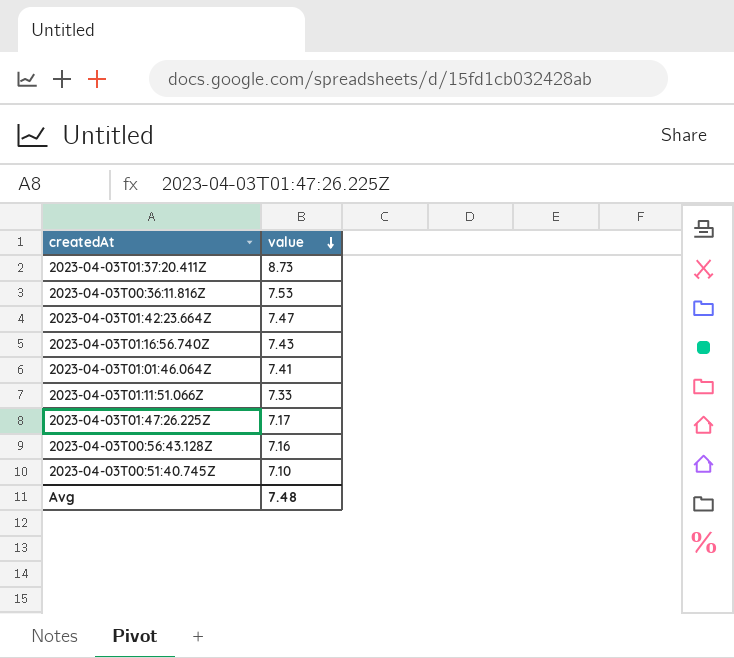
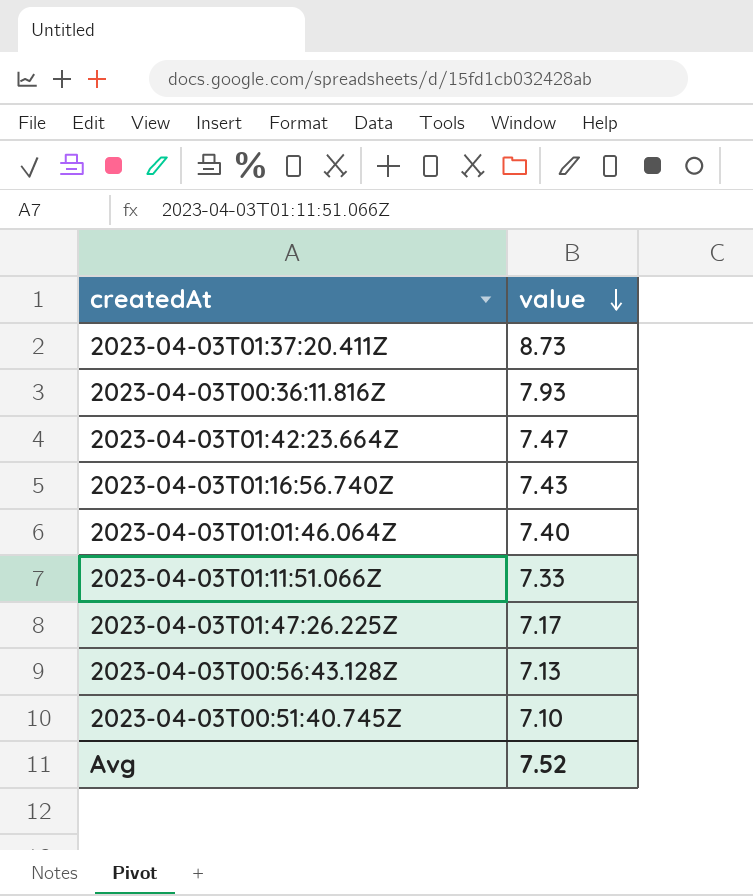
2023-04-03T00:36:11.816Z | value: 7.53 -> 7.93
2023-04-03T01:01:46.064Z | value: 7.41 -> 7.40
2023-04-03T00:56:43.128Z | value: 7.16 -> 7.13
Avg | value: 7.48 -> 7.52

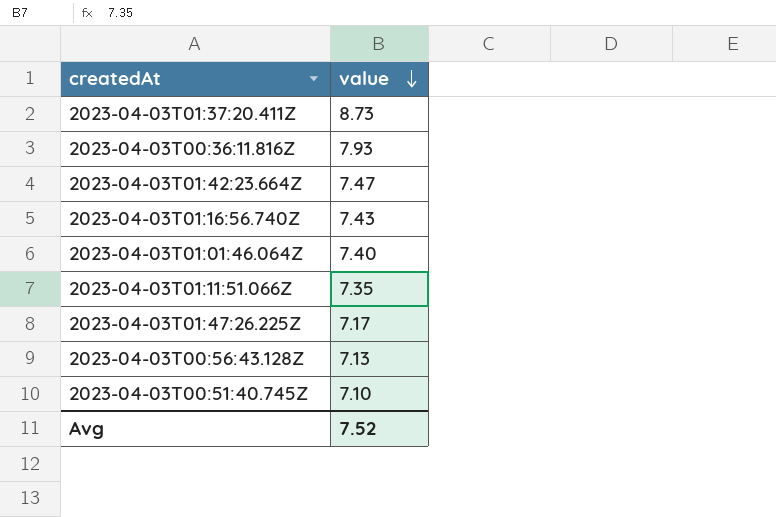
2023-04-03T01:11:51.066Z | value: 7.33 -> 7.35

